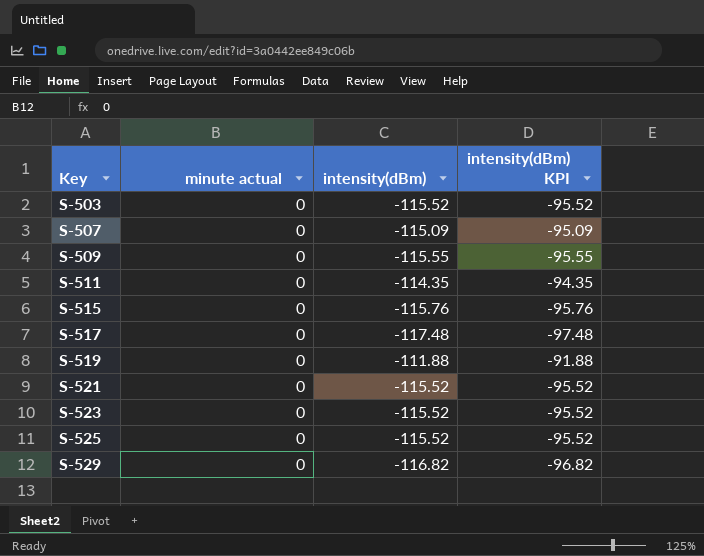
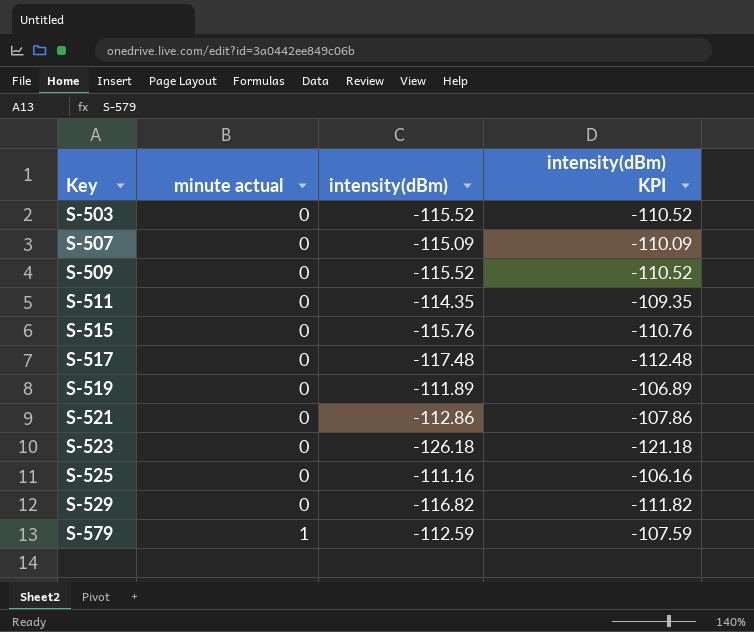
column intensity(dBm) KPI | formula: [intensity(dBm)] + 20 -> [intensity(dBm)] + 5
S-509 | intensity(dBm): -115.55 -> -115.52
S-519 | intensity(dBm): -111.88 -> -111.89
S-521 | intensity(dBm): -115.52 -> -112.86
S-523 | intensity(dBm): -115.52 -> -126.18
S-525 | intensity(dBm): -115.52 -> -111.16
row S-579: none -> 1 | -112.59 | -107.59

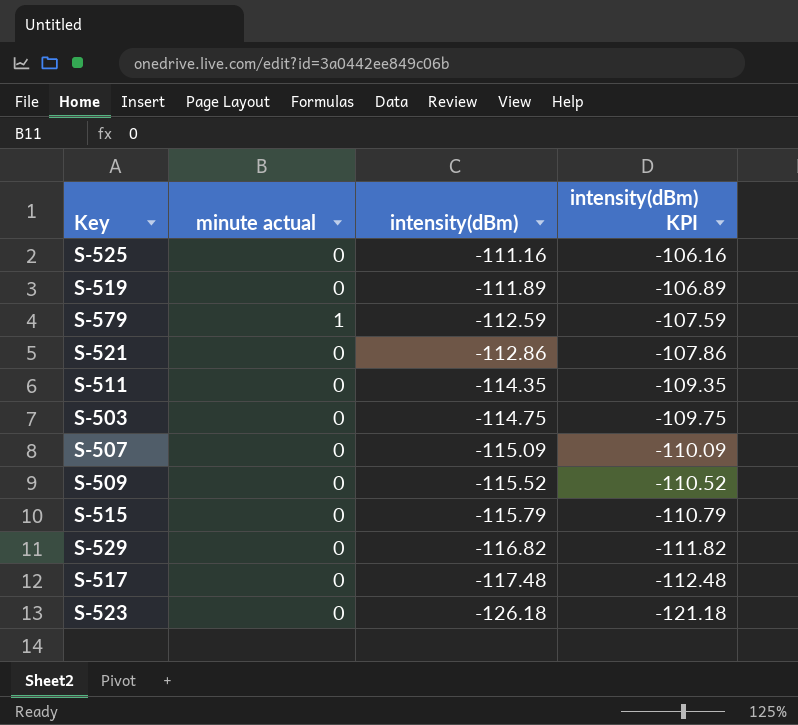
row order: Key ascending -> intensity(dBm) descending
S-503 | intensity(dBm): -115.52 -> -114.75
S-503 | intensity(dBm) KPI: -110.52 -> -109.75
S-515 | intensity(dBm): -115.76 -> -115.79
S-515 | intensity(dBm) KPI: -110.76 -> -110.79

